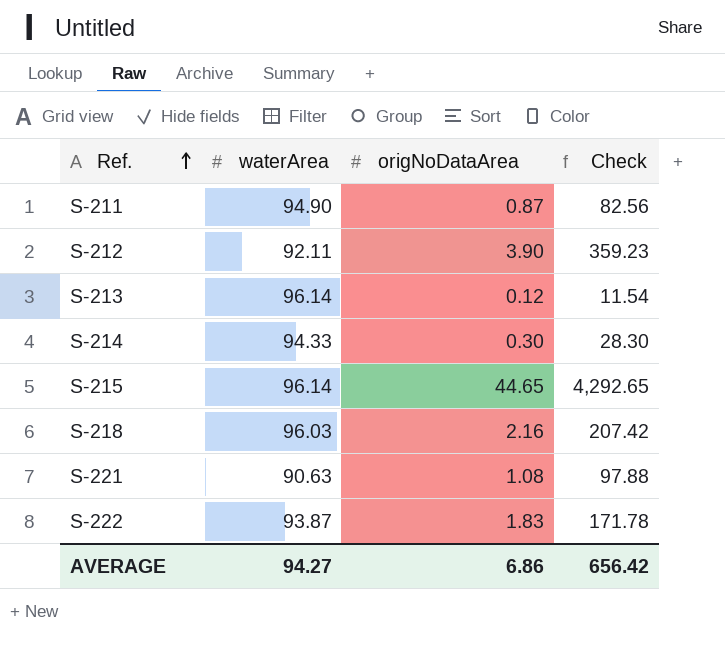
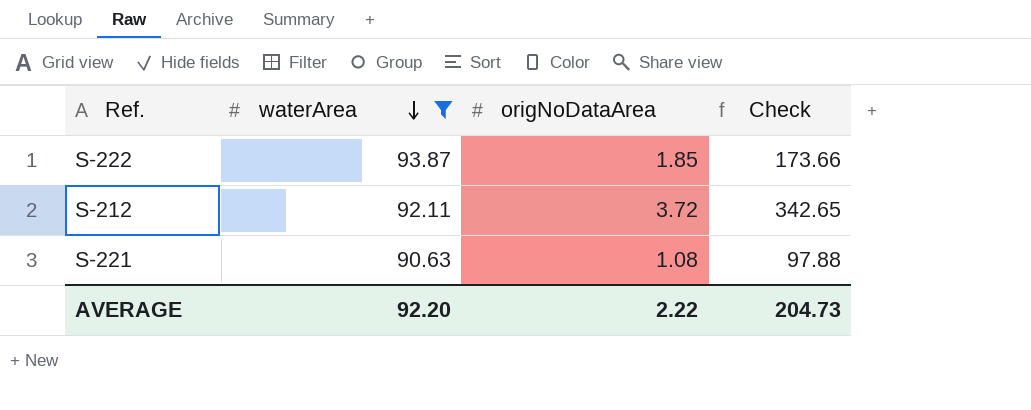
filter: none -> waterArea <= 93.87
row order: Ref. ascending -> waterArea descending
S-222 | origNoDataArea: 1.83 -> 1.85
S-222 | Check: 171.78 -> 173.66
S-212 | origNoDataArea: 3.90 -> 3.72
S-212 | Check: 359.23 -> 342.65
AVERAGE | waterArea: 94.27 -> 92.20
AVERAGE | origNoDataArea: 6.86 -> 2.22
AVERAGE | Check: 656.42 -> 204.73

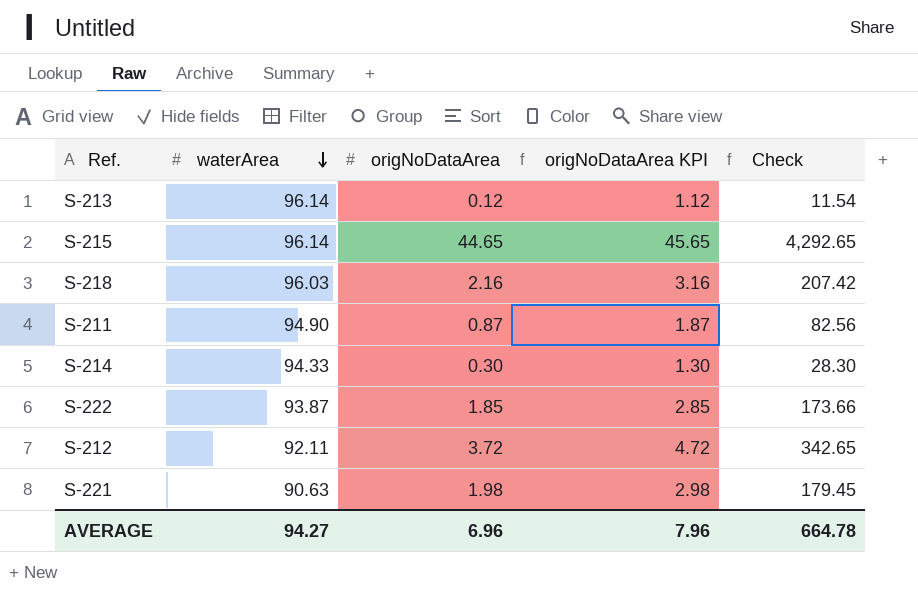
filter: waterArea <= 93.87 -> none
column origNoDataArea KPI | formula: none -> [origNoDataArea] + 1
S-221 | origNoDataArea: 1.08 -> 1.98
S-221 | Check: 97.88 -> 179.45
AVERAGE | waterArea: 92.20 -> 94.27
AVERAGE | origNoDataArea: 2.22 -> 6.96
AVERAGE | Check: 204.73 -> 664.78

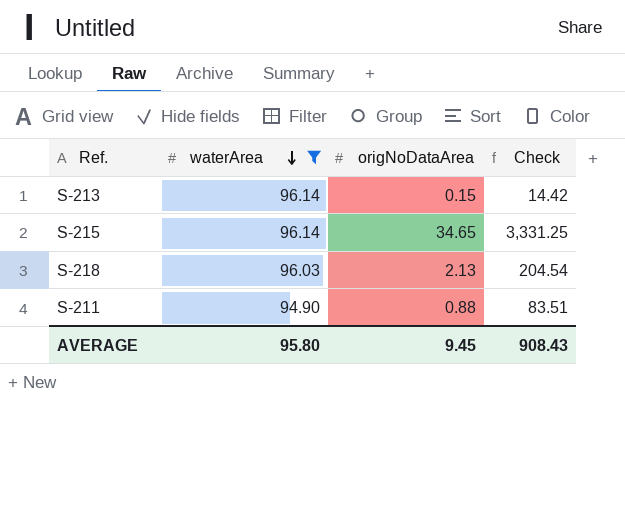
filter: none -> waterArea >= 94.90
column origNoDataArea KPI | formula: [origNoDataArea] + 1 -> none
S-213 | origNoDataArea: 0.12 -> 0.15
S-213 | Check: 11.54 -> 14.42
S-215 | origNoDataArea: 44.65 -> 34.65
S-215 | Check: 4,292.65 -> 3,331.25
S-218 | origNoDataArea: 2.16 -> 2.13
S-218 | Check: 207.42 -> 204.54
S-211 | origNoDataArea: 0.87 -> 0.88
S-211 | Check: 82.56 -> 83.51
AVERAGE | waterArea: 94.27 -> 95.80
AVERAGE | origNoDataArea: 6.96 -> 9.45
AVERAGE | Check: 664.78 -> 908.43

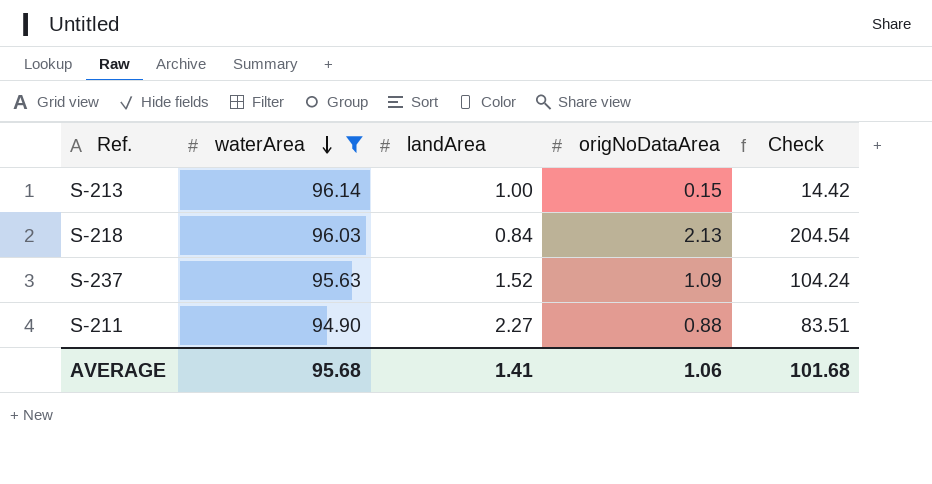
column landArea | position: none -> 3
row S-215: 96.14 | 34.65 | 3,331.25 -> none
row S-237: none -> 95.63 | 1.52 | 1.09 | 104.24
AVERAGE | waterArea: 95.80 -> 95.68
AVERAGE | origNoDataArea: 9.45 -> 1.06
AVERAGE | Check: 908.43 -> 101.68

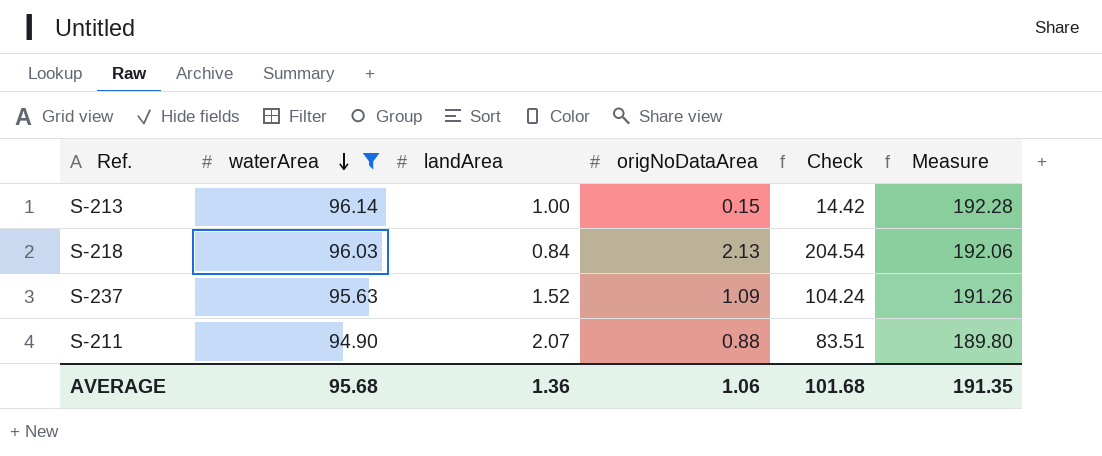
column Measure | formula: none -> [waterArea] * 2
S-211 | landArea: 2.27 -> 2.07
AVERAGE | landArea: 1.41 -> 1.36

